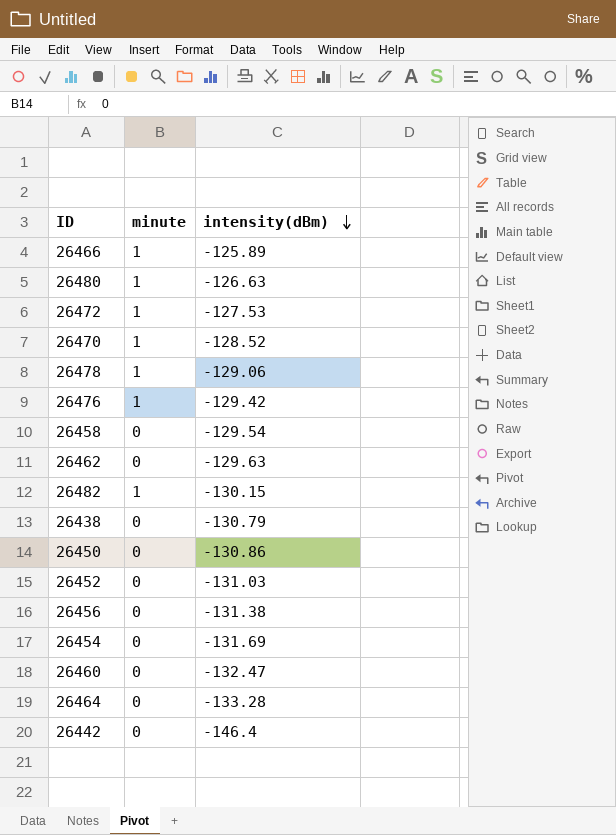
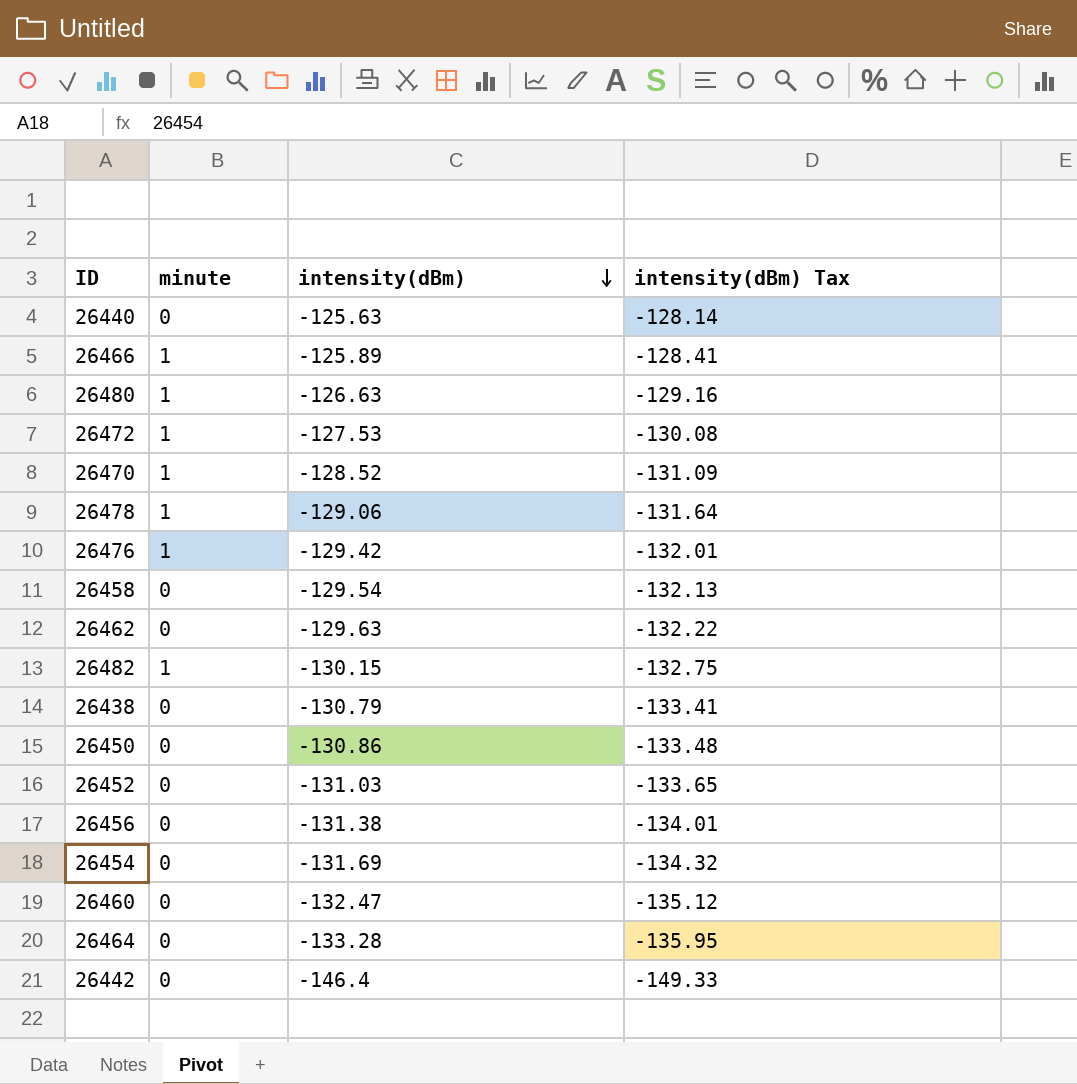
column intensity(dBm) Tax | formula: none -> [intensity(dBm)] * 1.02
row 26440: none -> 0 | -125.63 | -128.14

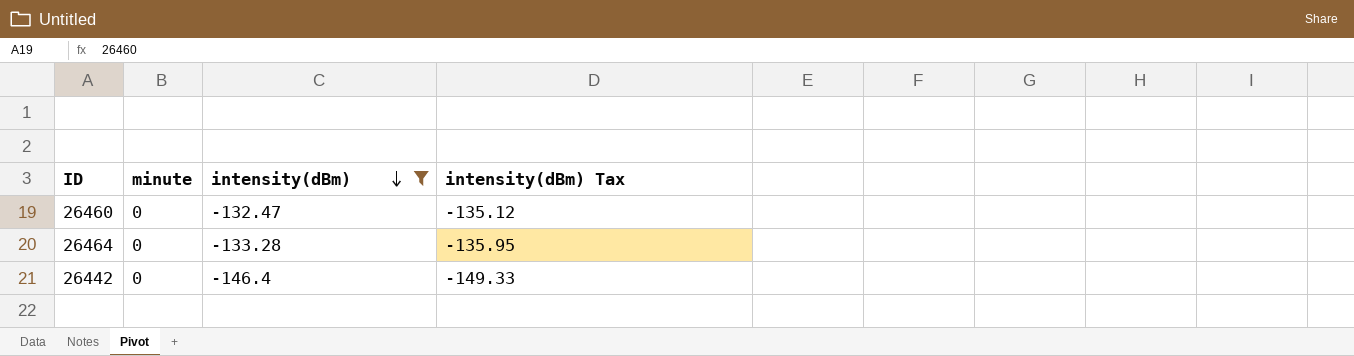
filter: none -> intensity(dBm) <= -132.47

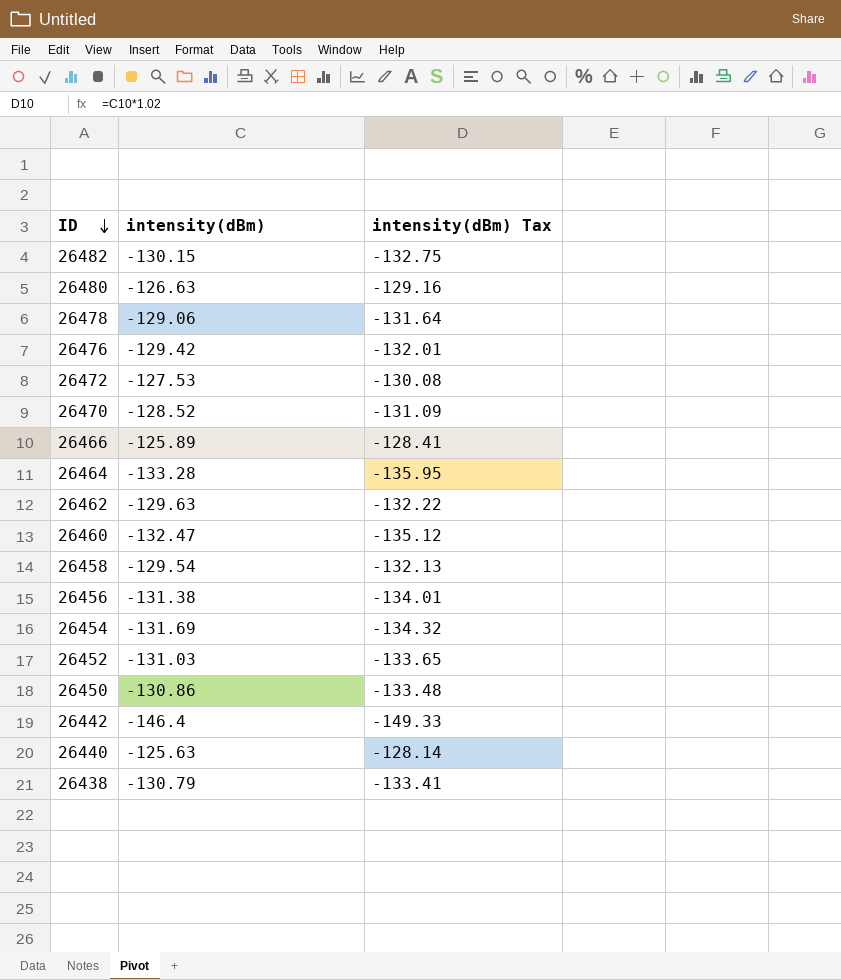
filter: intensity(dBm) <= -132.47 -> none
row order: intensity(dBm) descending -> ID descending
column minute | position: 2 -> none

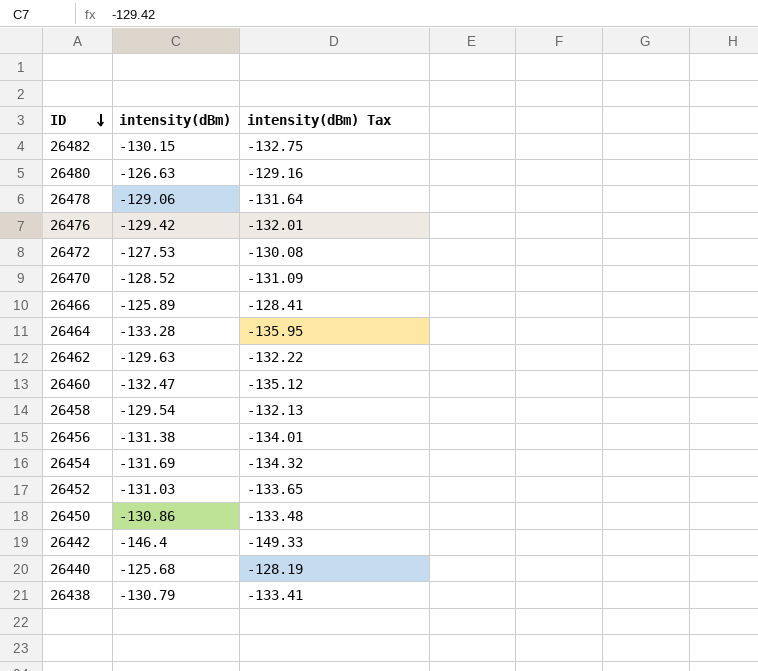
26440 | intensity(dBm): -125.63 -> -125.68
26440 | intensity(dBm) Tax: -128.14 -> -128.19

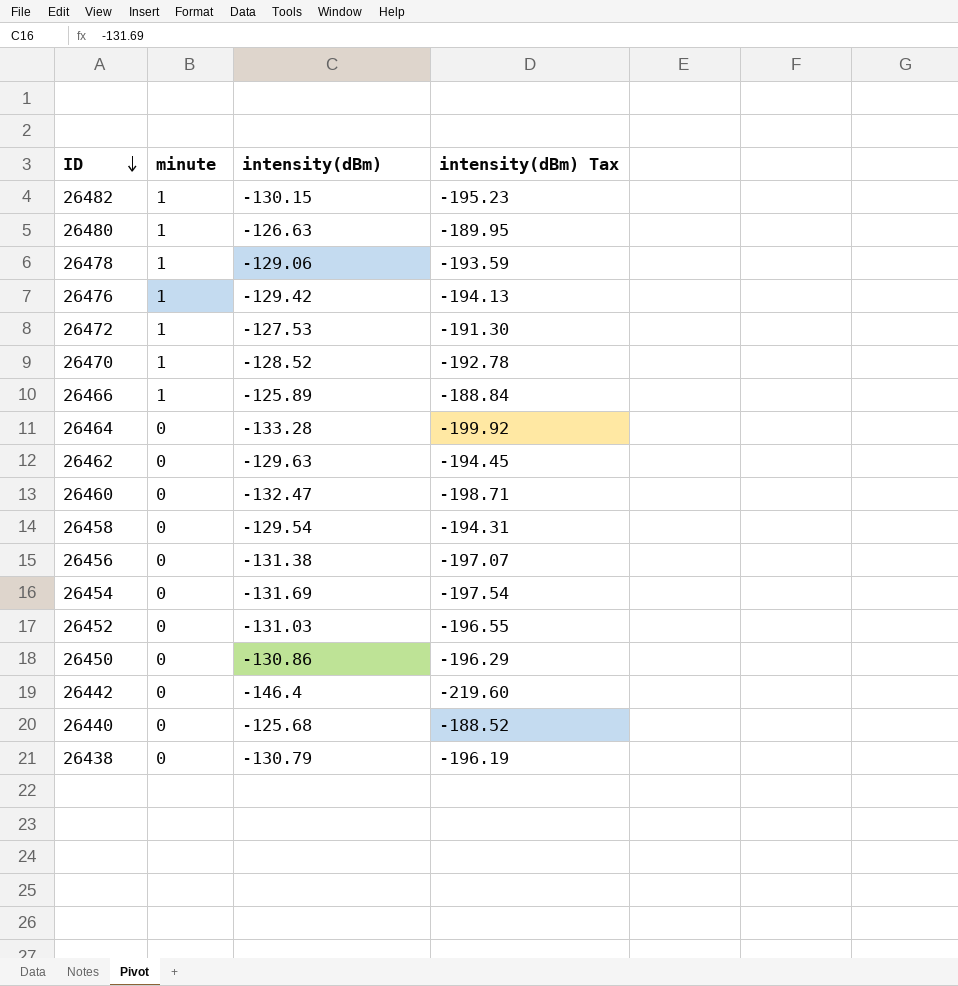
column minute | position: none -> 2
column intensity(dBm) Tax | formula: [intensity(dBm)] * 1.02 -> [intensity(dBm)] * 1.5

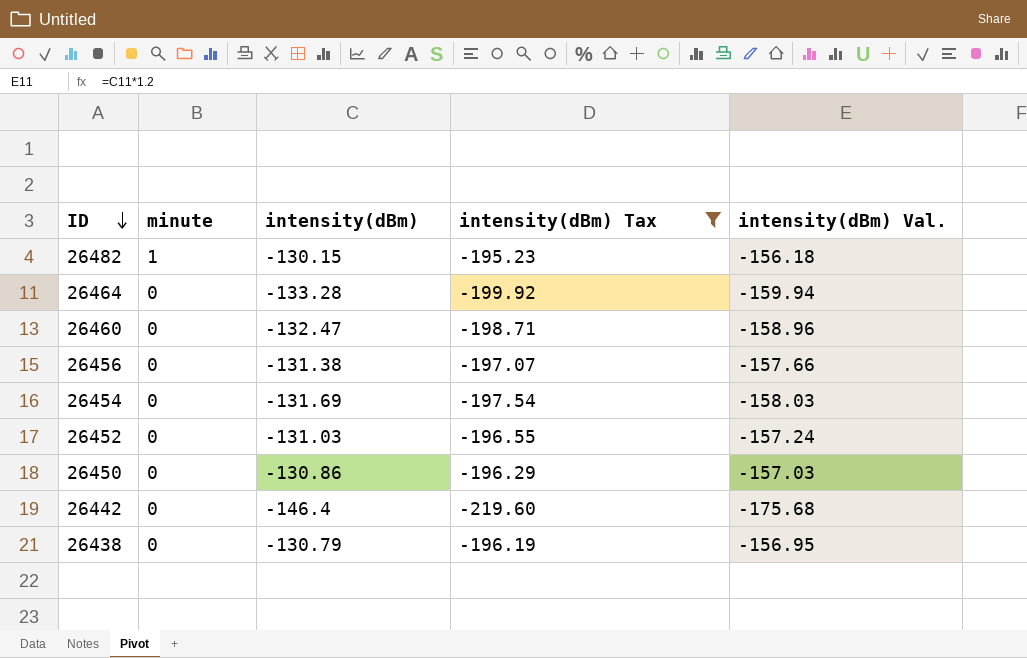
filter: none -> intensity(dBm) Tax <= -195.23
column intensity(dBm) Val. | formula: none -> [intensity(dBm)] * 1.2

